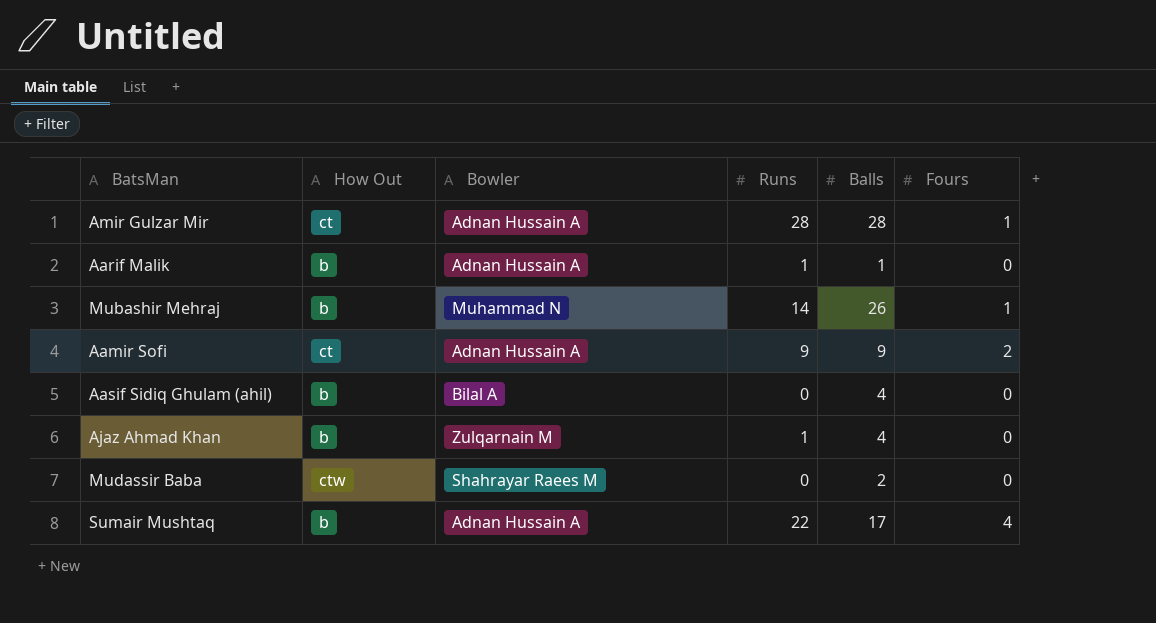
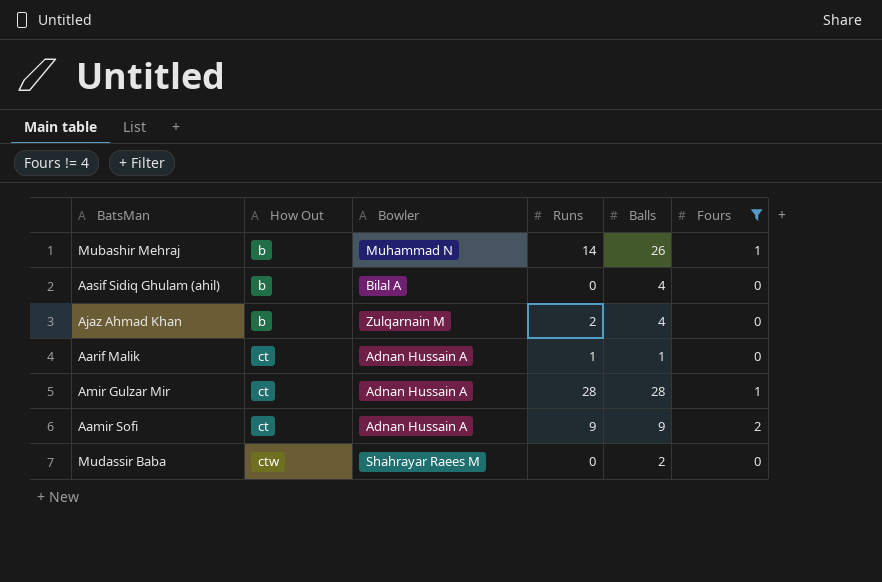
filter: none -> Fours != 4
row order: none -> How Out ascending
Ajaz Ahmad Khan | Runs: 1 -> 2
Aarif Malik | How Out: b -> ct

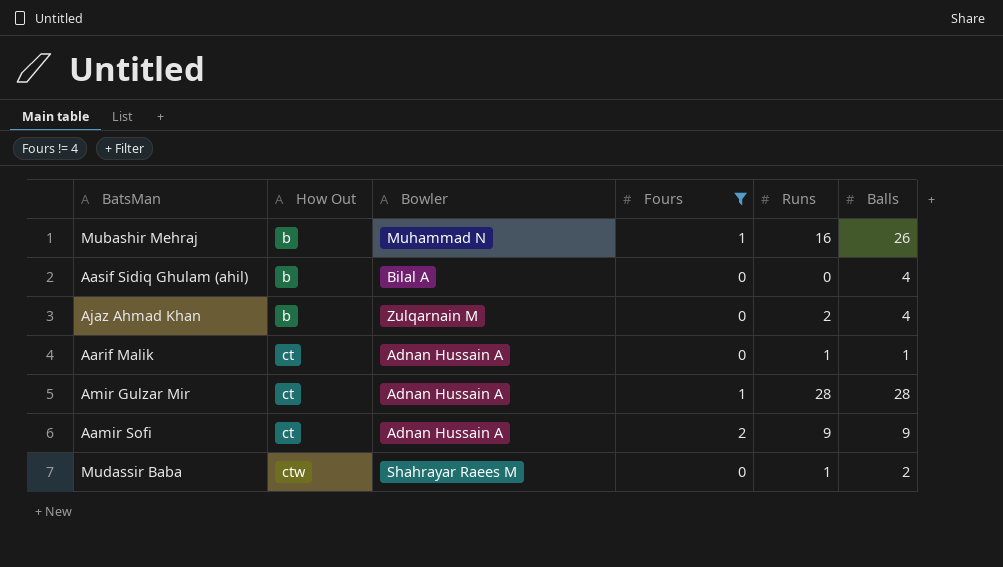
column Fours | position: 6 -> 4
Mubashir Mehraj | Runs: 14 -> 16
Mudassir Baba | Runs: 0 -> 1

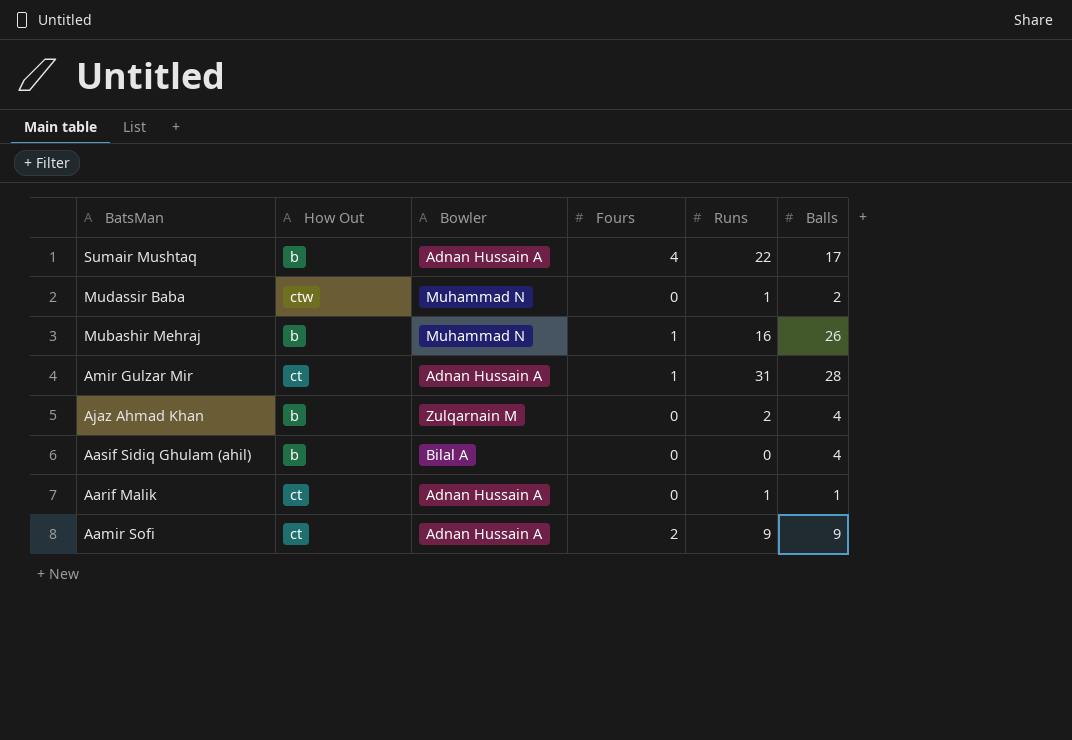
filter: Fours != 4 -> none
row order: How Out ascending -> BatsMan descending
Mudassir Baba | Bowler: Shahrayar Raees M -> Muhammad N
Amir Gulzar Mir | Runs: 28 -> 31

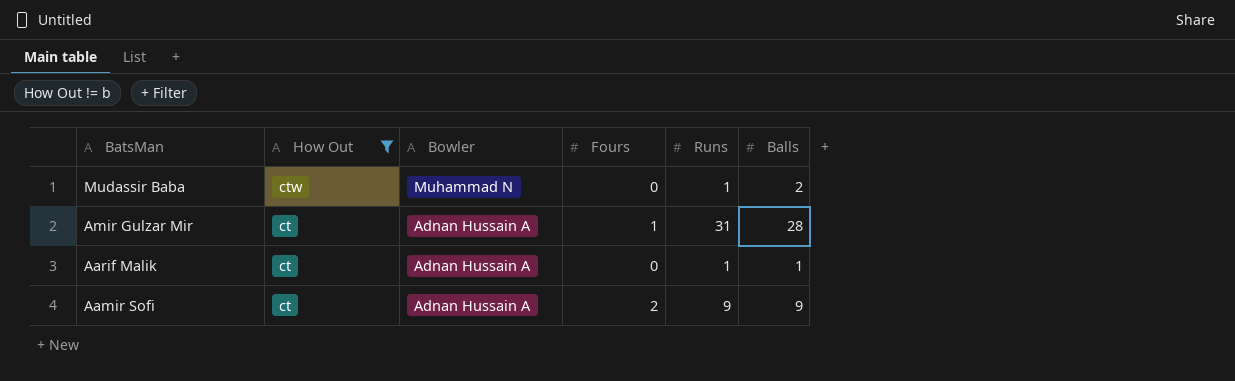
filter: none -> How Out != b

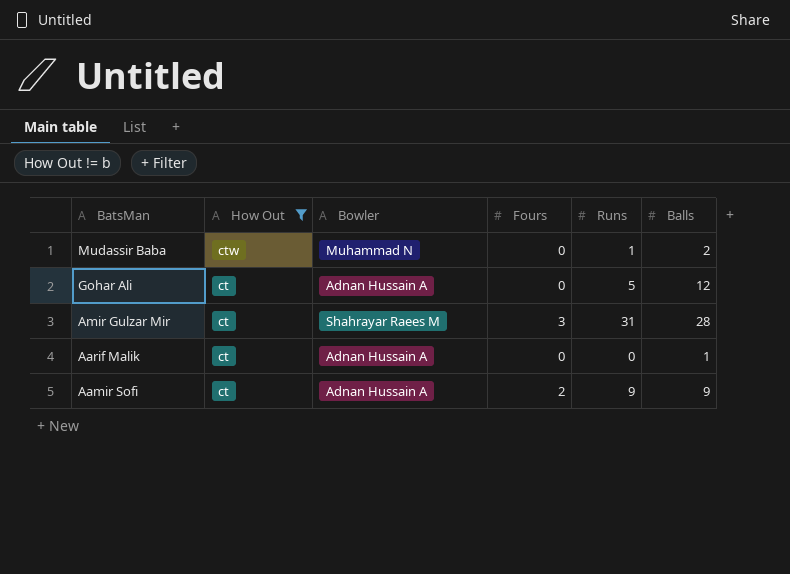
row Gohar Ali: none -> ct | Adnan Hussain A | 0 | 5 | 12
Amir Gulzar Mir | Bowler: Adnan Hussain A -> Shahrayar Raees M
Amir Gulzar Mir | Fours: 1 -> 3
Aarif Malik | Runs: 1 -> 0

